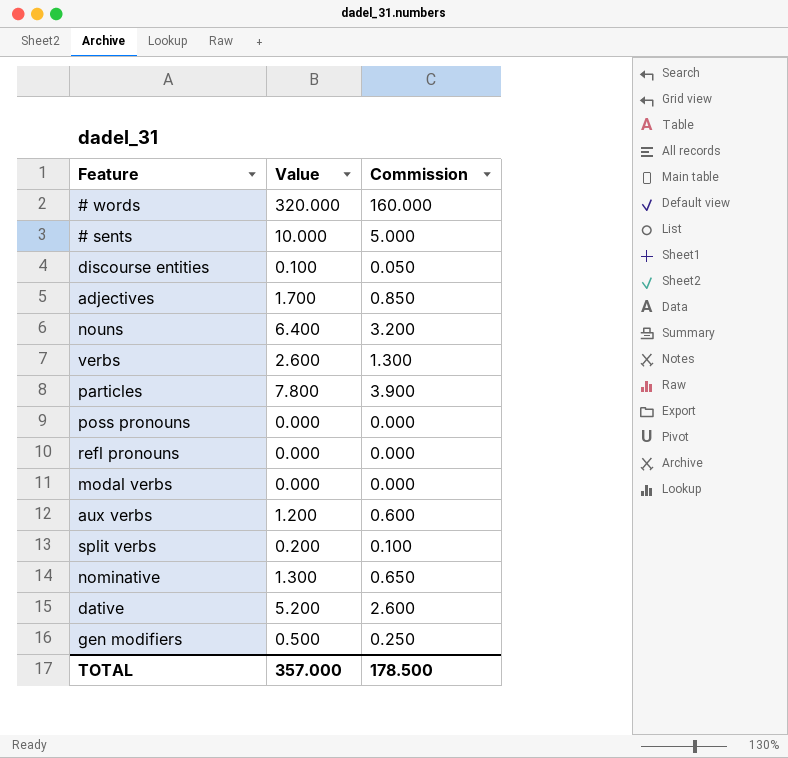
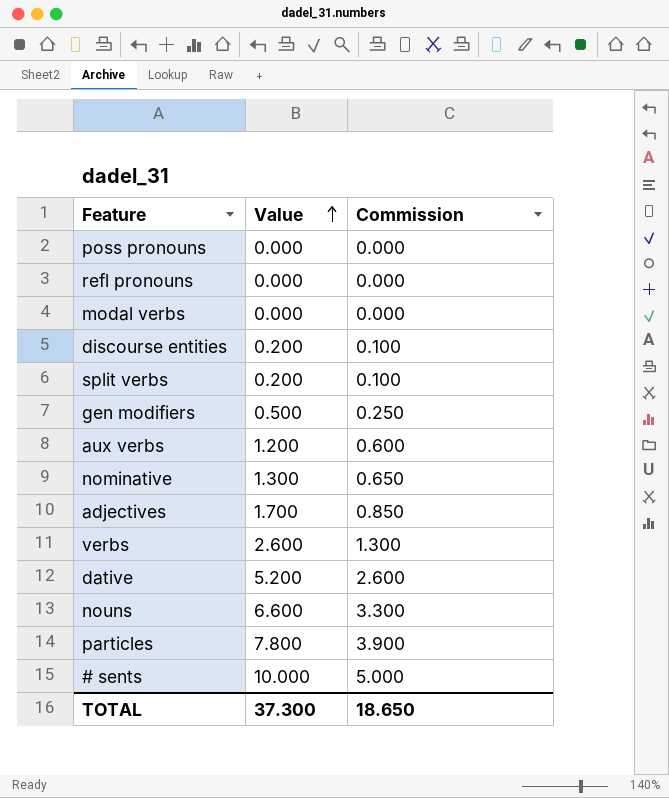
row order: none -> Value ascending
row # words: 320.000 | 160.000 -> none
discourse entities | Value: 0.100 -> 0.200
discourse entities | Commission: 0.050 -> 0.100
nouns | Value: 6.400 -> 6.600
nouns | Commission: 3.200 -> 3.300
TOTAL | Value: 357.000 -> 37.300
TOTAL | Commission: 178.500 -> 18.650

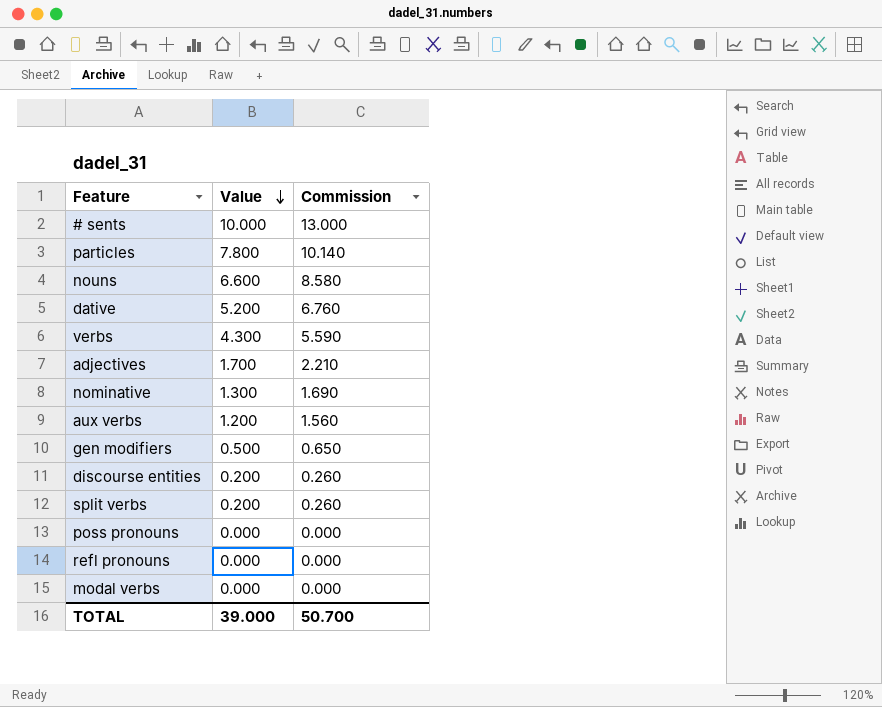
row order: Value ascending -> Value descending
column Commission | formula: [Value] * 0.5 -> [Value] * 1.3
verbs | Value: 2.600 -> 4.300
TOTAL | Value: 37.300 -> 39.000
TOTAL | Commission: 18.650 -> 50.700

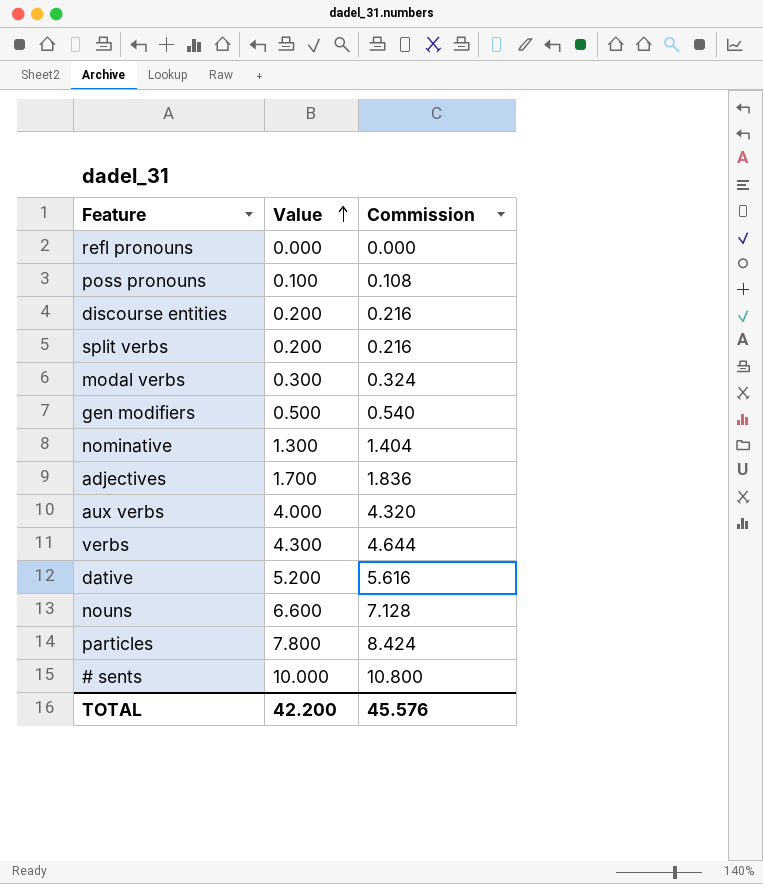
row order: Value descending -> Value ascending
column Commission | formula: [Value] * 1.3 -> [Value] * 1.08
poss pronouns | Value: 0.000 -> 0.100
modal verbs | Value: 0.000 -> 0.300
aux verbs | Value: 1.200 -> 4.000
TOTAL | Value: 39.000 -> 42.200
TOTAL | Commission: 50.700 -> 45.576

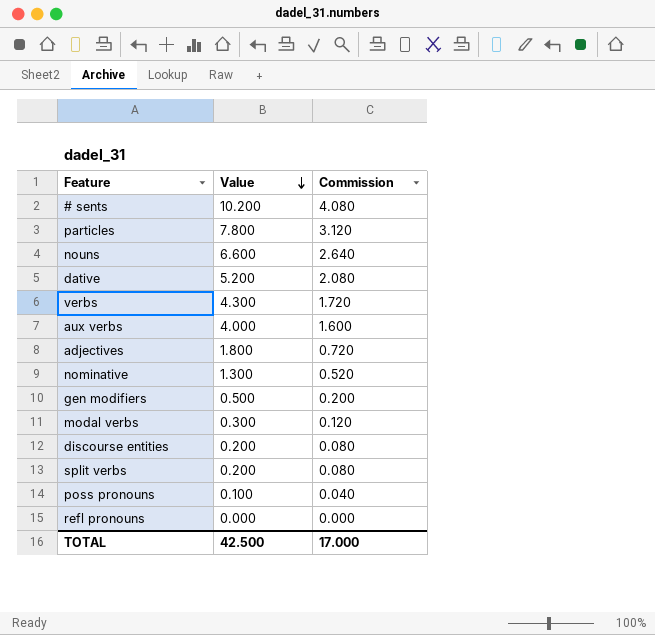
row order: Value ascending -> Value descending
column Commission | formula: [Value] * 1.08 -> [Value] * 0.4
# sents | Value: 10.000 -> 10.200
adjectives | Value: 1.700 -> 1.800
TOTAL | Value: 42.200 -> 42.500
TOTAL | Commission: 45.576 -> 17.000

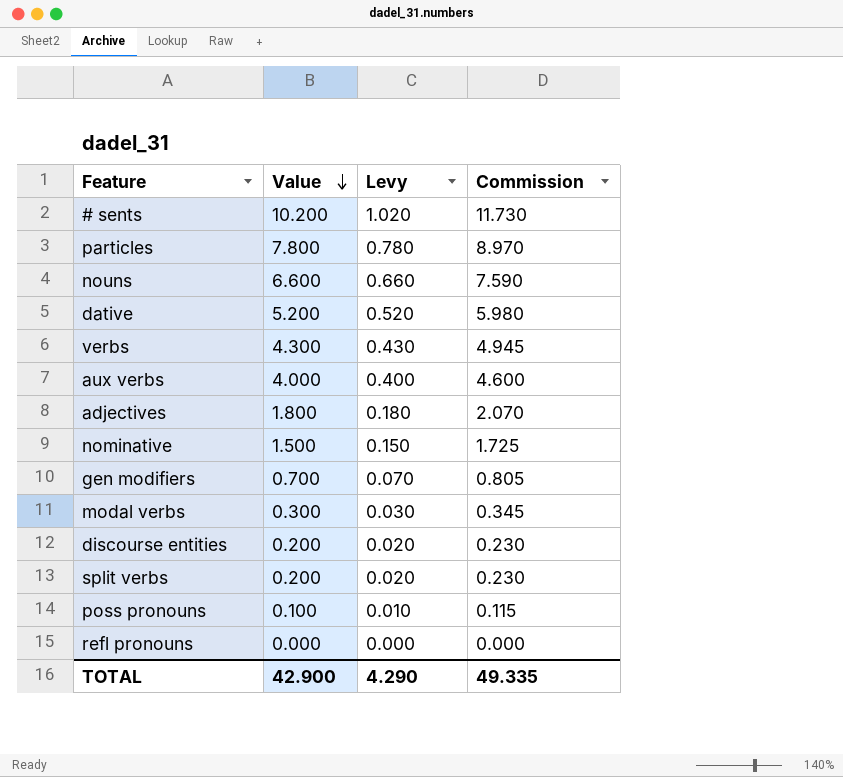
column Levy | formula: none -> [Value] * 0.1
column Commission | formula: [Value] * 0.4 -> [Value] * 1.15
nominative | Value: 1.300 -> 1.500
gen modifiers | Value: 0.500 -> 0.700
TOTAL | Value: 42.500 -> 42.900
TOTAL | Commission: 17.000 -> 49.335

